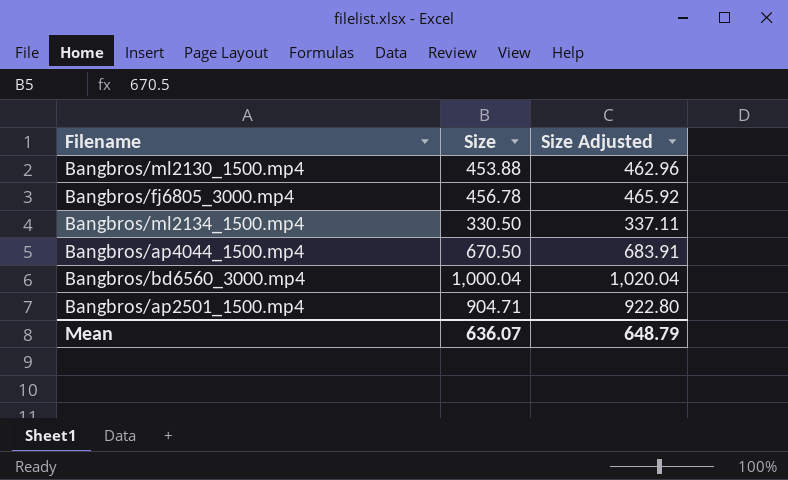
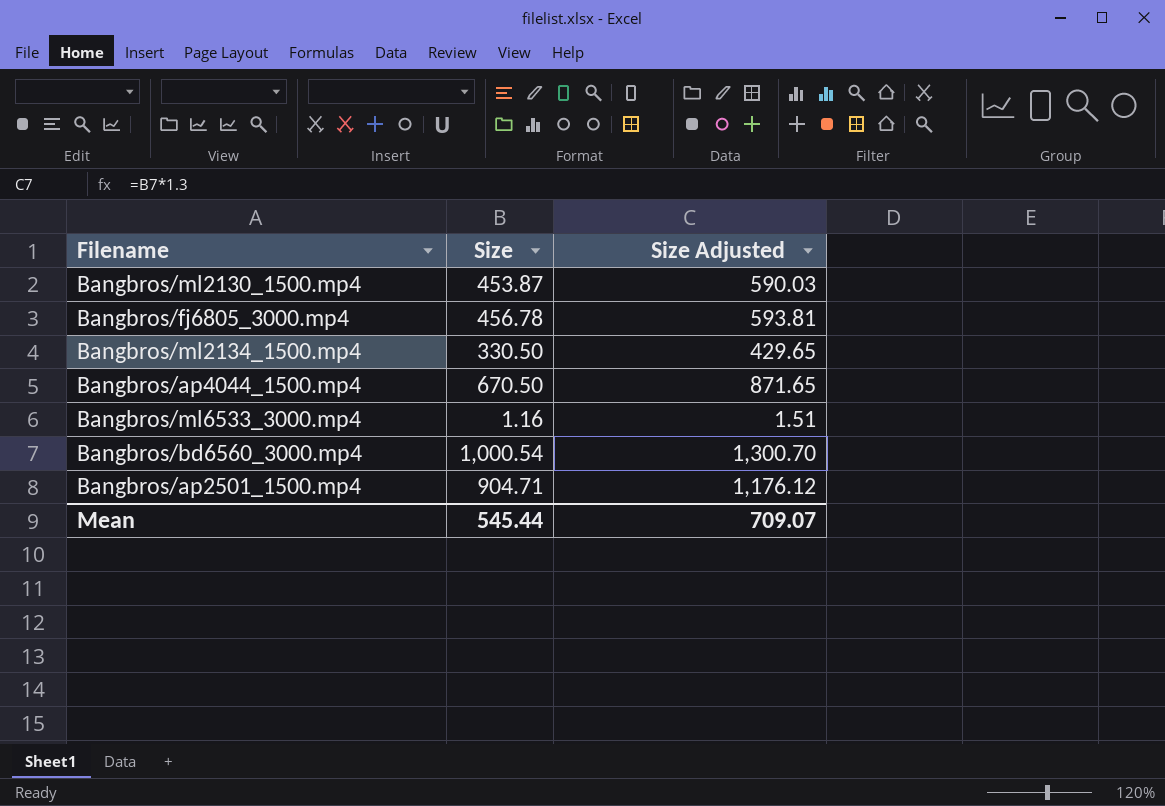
column Size Adjusted | formula: [Size] * 1.02 -> [Size] * 1.3
Bangbros/ml2130_1500.mp4 | Size: 453.88 -> 453.87
row Bangbros/ml6533_3000.mp4: none -> 1.16 | 1.51
Bangbros/bd6560_3000.mp4 | Size: 1,000.04 -> 1,000.54
Mean | Size: 636.07 -> 545.44
Mean | Size Adjusted: 648.79 -> 709.07

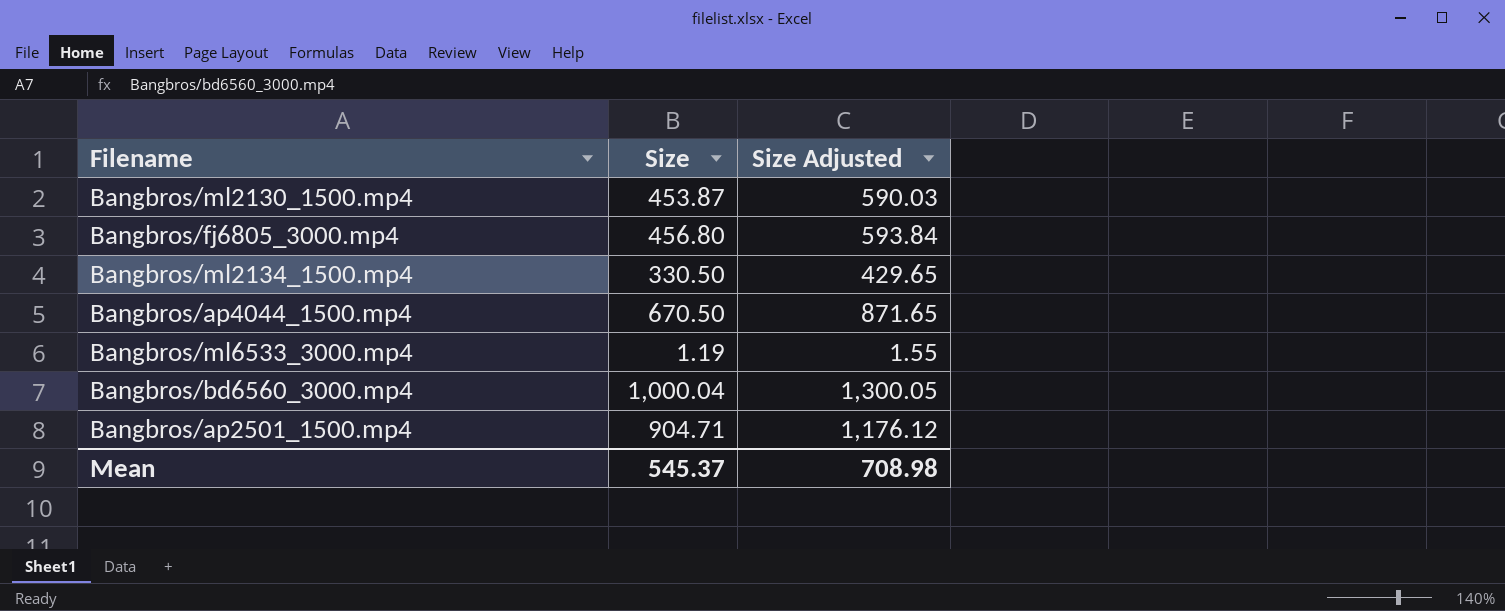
Bangbros/fj6805_3000.mp4 | Size: 456.78 -> 456.80
Bangbros/fj6805_3000.mp4 | Size Adjusted: 593.81 -> 593.84
Bangbros/ml6533_3000.mp4 | Size: 1.16 -> 1.19
Bangbros/ml6533_3000.mp4 | Size Adjusted: 1.51 -> 1.55
Bangbros/bd6560_3000.mp4 | Size: 1,000.54 -> 1,000.04
Bangbros/bd6560_3000.mp4 | Size Adjusted: 1,300.70 -> 1,300.05
Mean | Size: 545.44 -> 545.37
Mean | Size Adjusted: 709.07 -> 708.98

